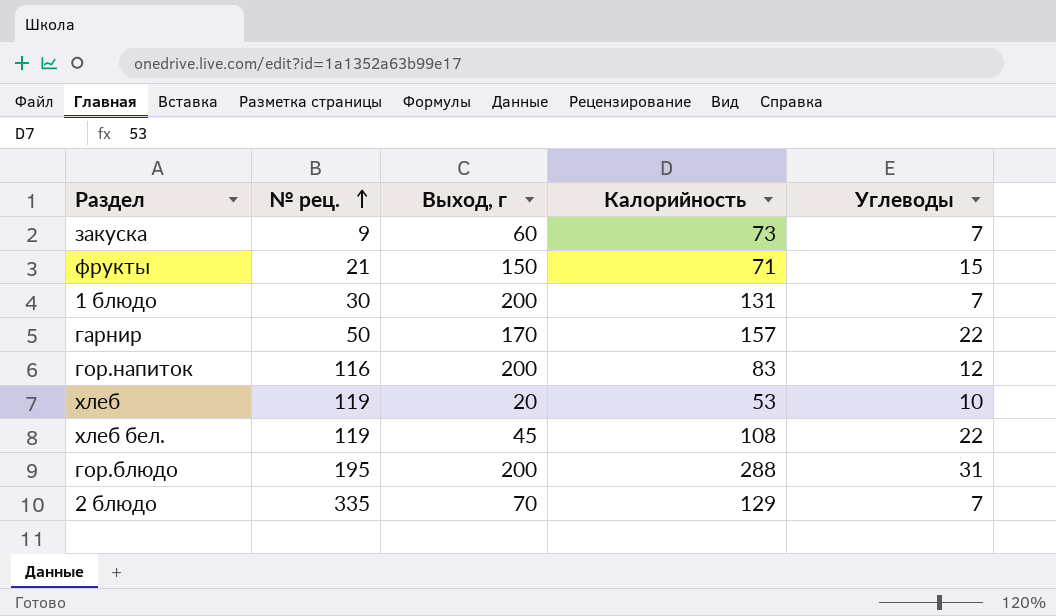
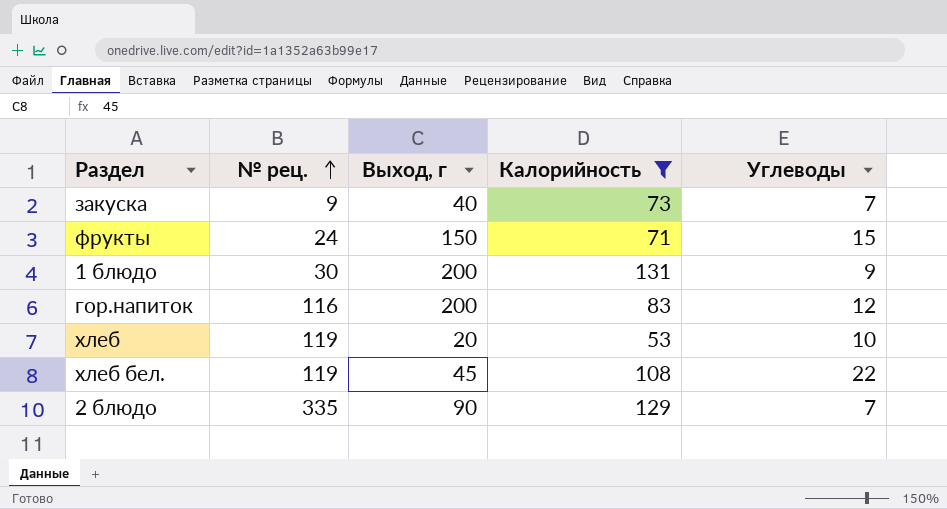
filter: none -> Калорийность <= 131
закуска | Выход, г: 60 -> 40
фрукты | № рец.: 21 -> 24
1 блюдо | Углеводы: 7 -> 9
2 блюдо | Выход, г: 70 -> 90

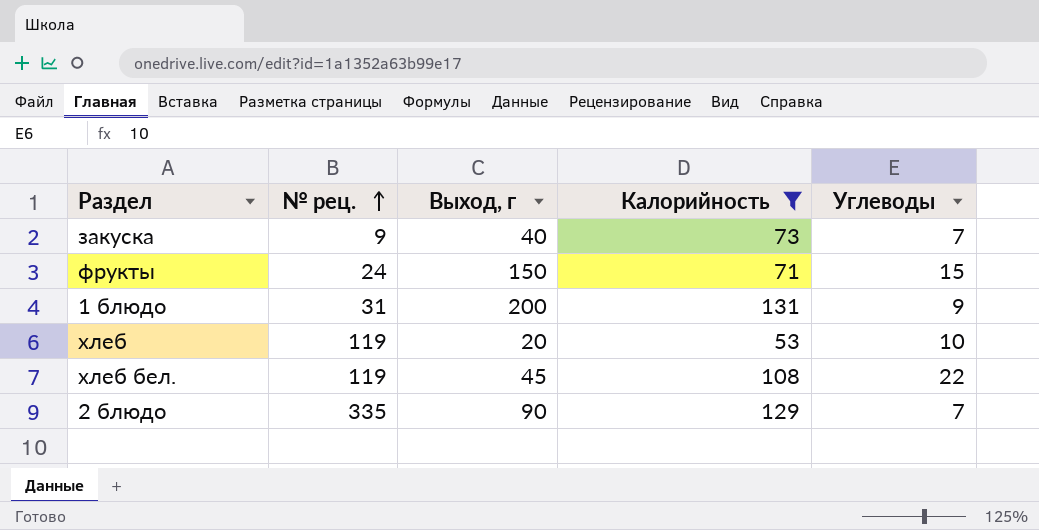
row гор.напиток: 116 | 200 | 83 | 12 -> none
1 блюдо | № рец.: 30 -> 31

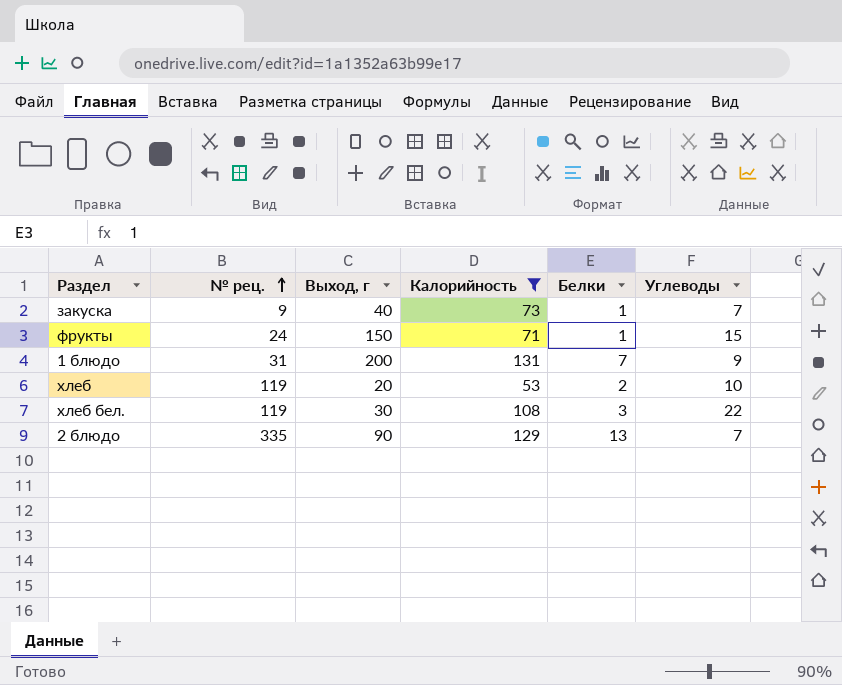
column Белки | position: none -> 5
хлеб бел. | Выход, г: 45 -> 30

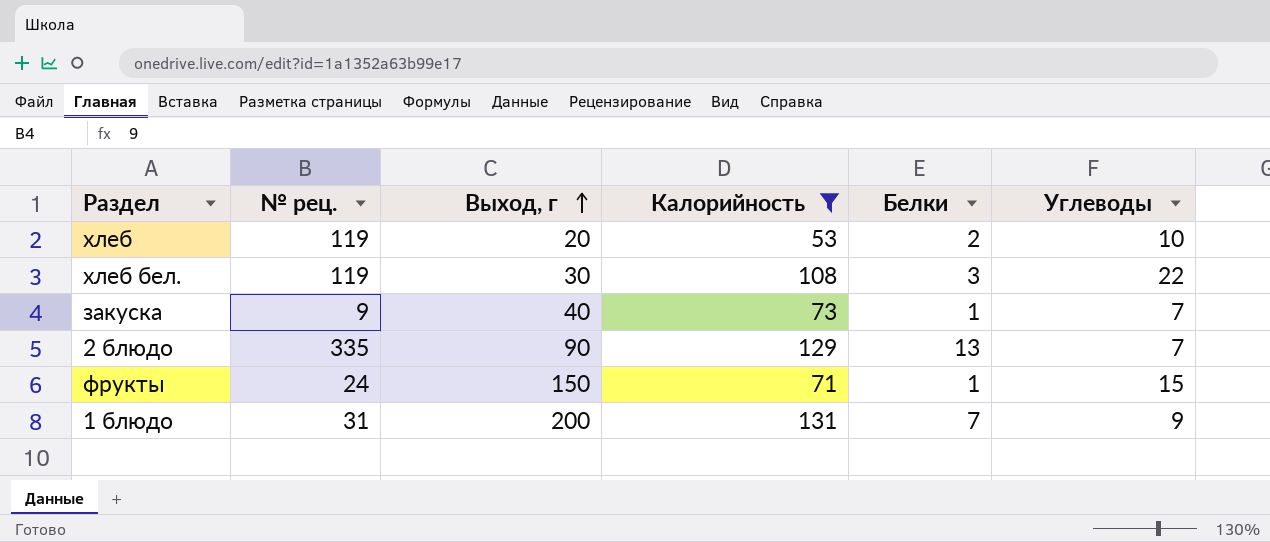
row order: № рец. ascending -> Выход, г ascending

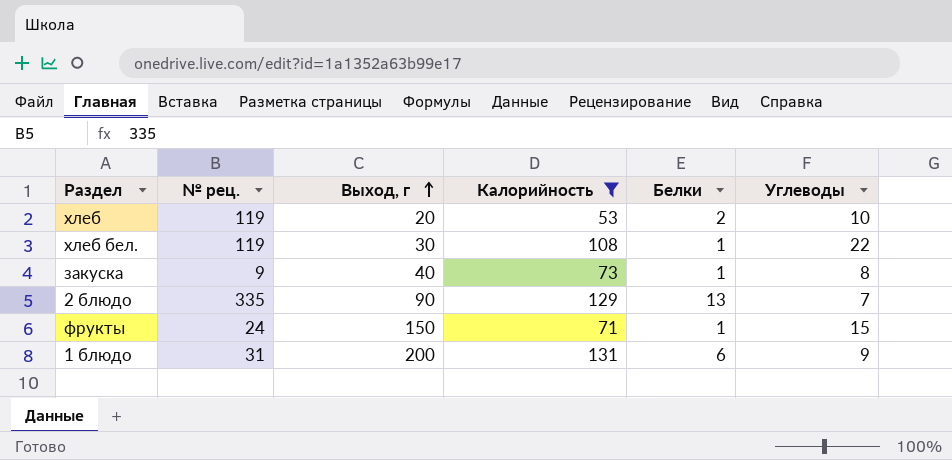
хлеб бел. | Белки: 3 -> 1
закуска | Углеводы: 7 -> 8
1 блюдо | Белки: 7 -> 6

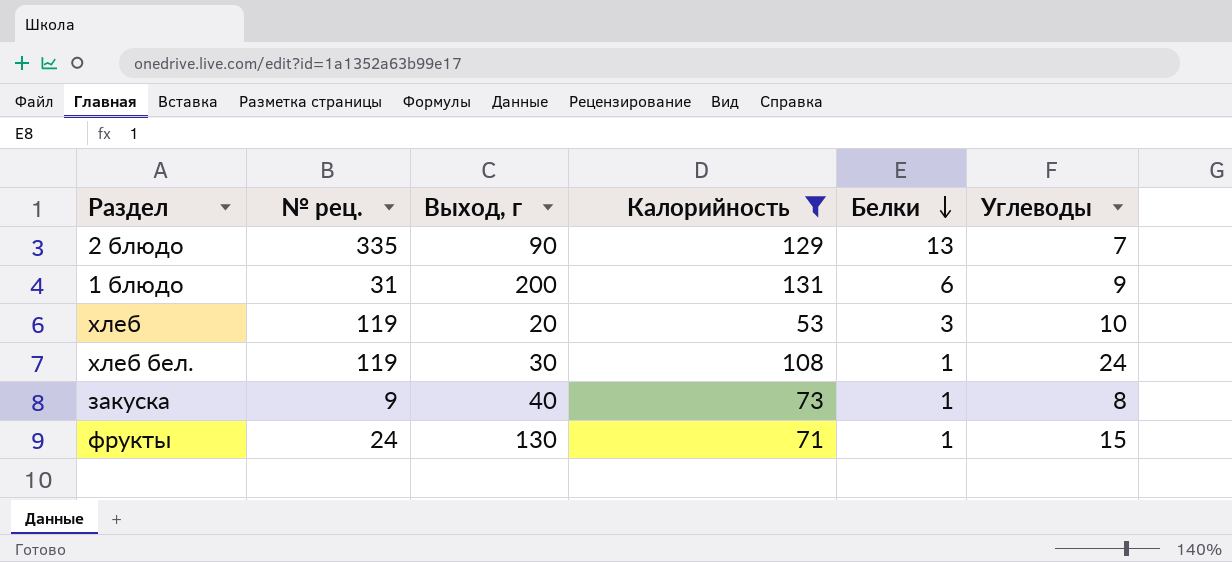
row order: Выход, г ascending -> Белки descending
хлеб | Белки: 2 -> 3
хлеб бел. | Углеводы: 22 -> 24
фрукты | Выход, г: 150 -> 130

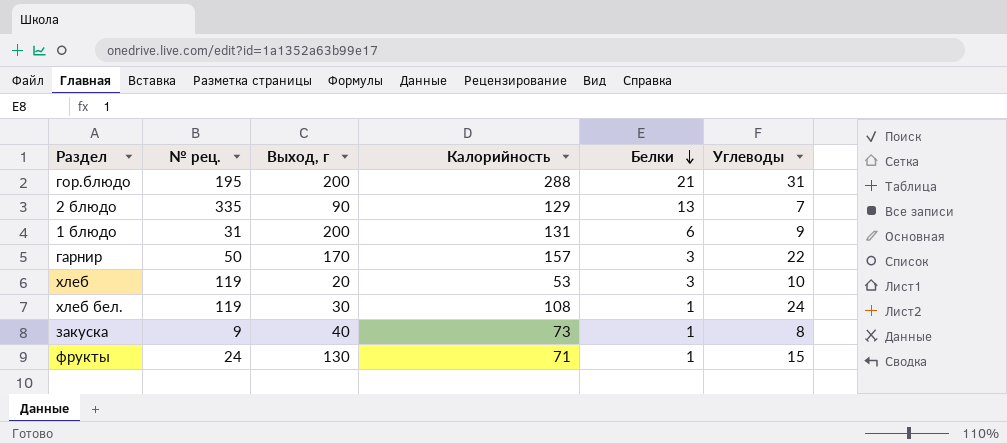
filter: Калорийность <= 131 -> none

